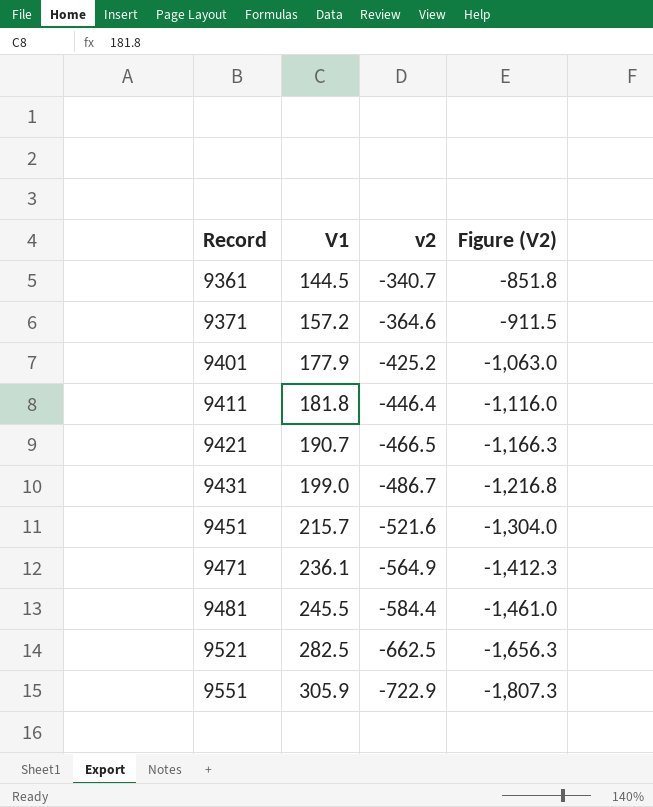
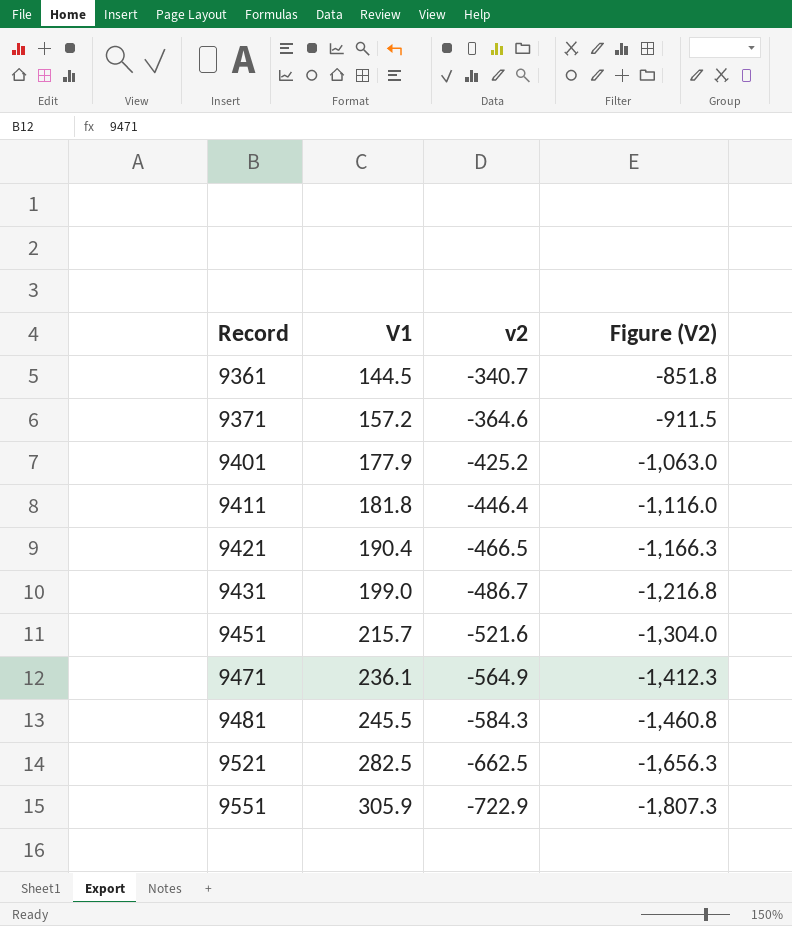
9421 | V1: 190.7 -> 190.4
9481 | v2: -584.4 -> -584.3
9481 | Figure (V2): -1,461.0 -> -1,460.8

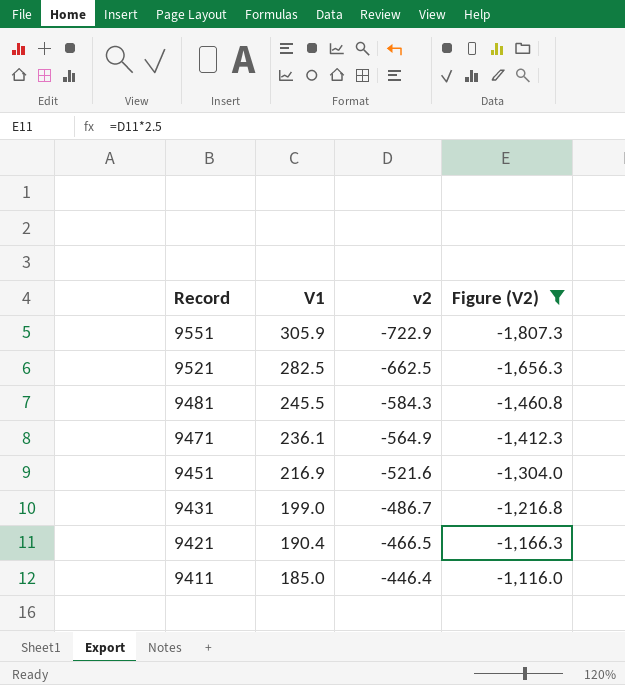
filter: none -> Figure (V2) <= -1,116.0
row order: Record ascending -> Record descending
9451 | V1: 215.7 -> 216.9
9411 | V1: 181.8 -> 185.0

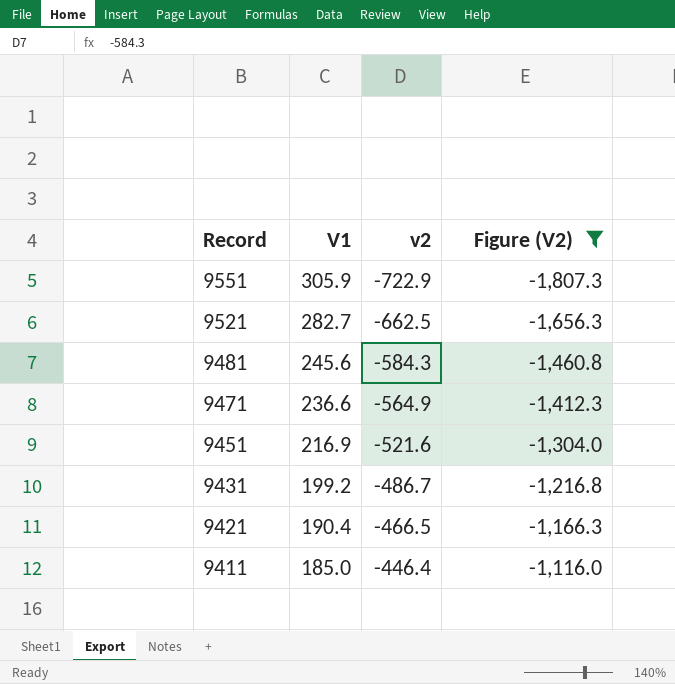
9521 | V1: 282.5 -> 282.7
9481 | V1: 245.5 -> 245.6
9471 | V1: 236.1 -> 236.6
9431 | V1: 199.0 -> 199.2

